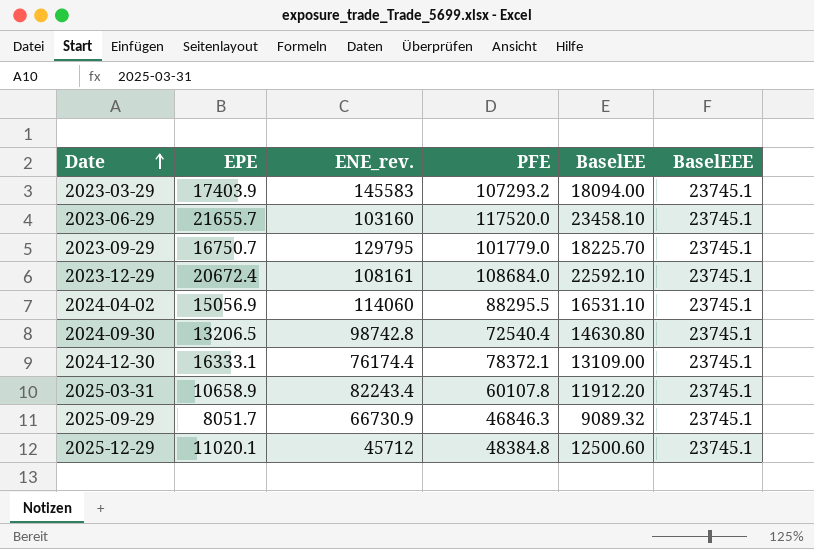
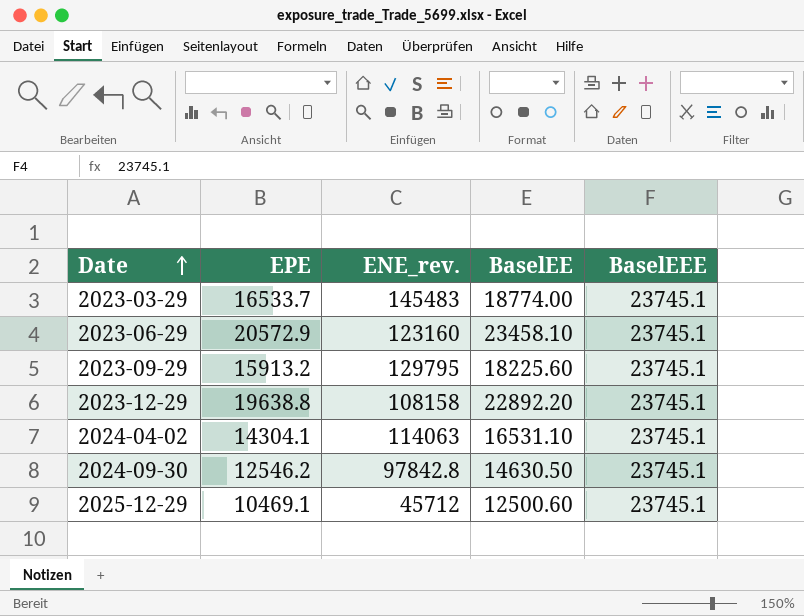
column PFE | position: 4 -> none
row 2024-12-30: 16333.1 | 76174.4 | 78372.1 | 13109.00 | 23745.1 -> none
row 2025-03-31: 10658.9 | 82243.4 | 60107.8 | 11912.20 | 23745.1 -> none
row 2025-09-29: 8051.7 | 66730.9 | 46846.3 | 9089.32 | 23745.1 -> none
2023-03-29 | EPE: 17403.9 -> 16533.7
2023-03-29 | ENE_rev.: 145583 -> 145483
2023-03-29 | BaselEE: 18094.00 -> 18774.00
2023-06-29 | EPE: 21655.7 -> 20572.9
2023-06-29 | ENE_rev.: 103160 -> 123160
2023-09-29 | EPE: 16750.7 -> 15913.2
2023-09-29 | BaselEE: 18225.70 -> 18225.60
2023-12-29 | EPE: 20672.4 -> 19638.8
2023-12-29 | ENE_rev.: 108161 -> 108158
2023-12-29 | BaselEE: 22592.10 -> 22892.20
2024-04-02 | EPE: 15056.9 -> 14304.1
2024-04-02 | ENE_rev.: 114060 -> 114063
2024-09-30 | EPE: 13206.5 -> 12546.2
2024-09-30 | ENE_rev.: 98742.8 -> 97842.8
2024-09-30 | BaselEE: 14630.80 -> 14630.50
2025-12-29 | EPE: 11020.1 -> 10469.1

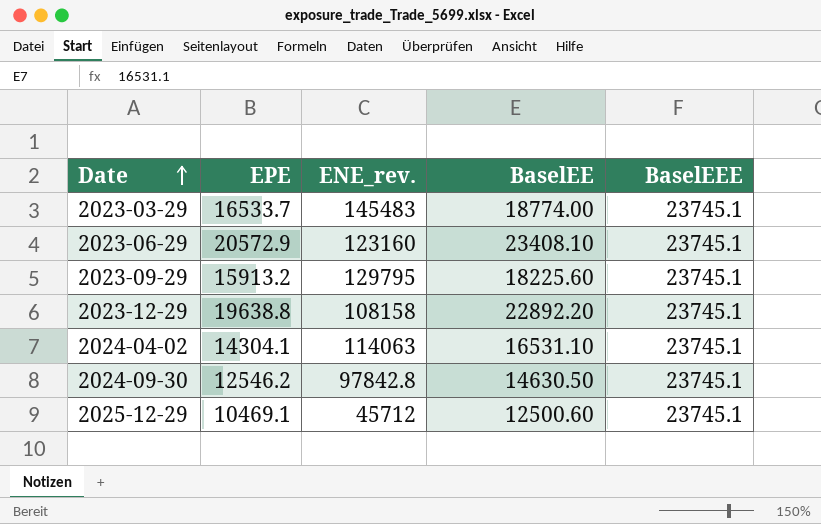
2023-06-29 | BaselEE: 23458.10 -> 23408.10

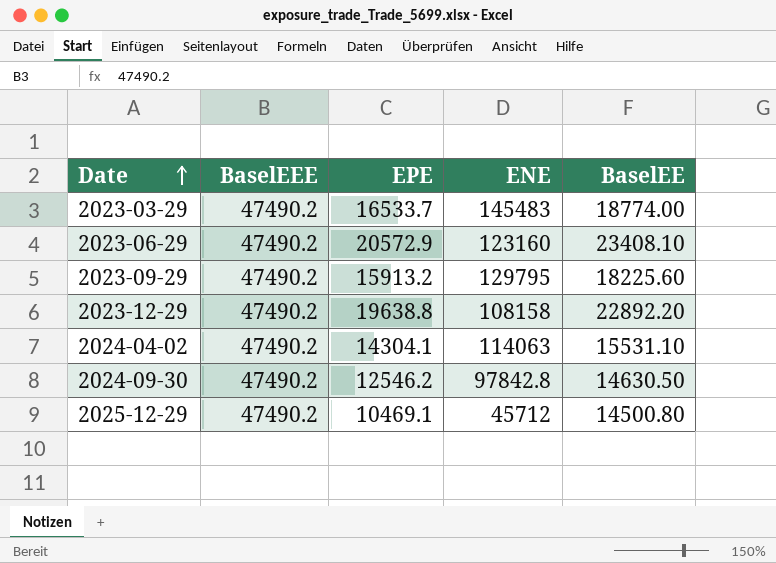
column BaselEEE | position: 5 -> 2
column name: ENE_rev. -> ENE
2023-03-29 | BaselEEE: 23745.1 -> 47490.2
2023-06-29 | BaselEEE: 23745.1 -> 47490.2
2023-09-29 | BaselEEE: 23745.1 -> 47490.2
2023-12-29 | BaselEEE: 23745.1 -> 47490.2
2024-04-02 | BaselEEE: 23745.1 -> 47490.2
2024-04-02 | BaselEE: 16531.10 -> 15531.10
2024-09-30 | BaselEEE: 23745.1 -> 47490.2
2025-12-29 | BaselEEE: 23745.1 -> 47490.2
2025-12-29 | BaselEE: 12500.60 -> 14500.80

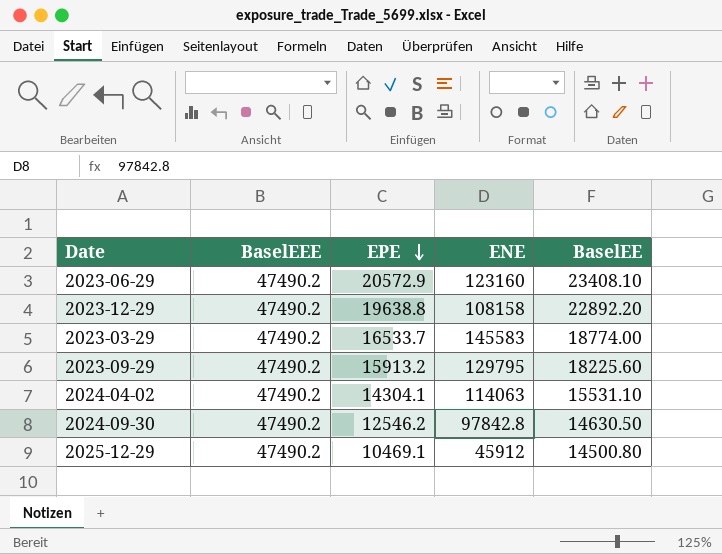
row order: Date ascending -> EPE descending
2023-03-29 | ENE: 145483 -> 145583
2025-12-29 | ENE: 45712 -> 45912

